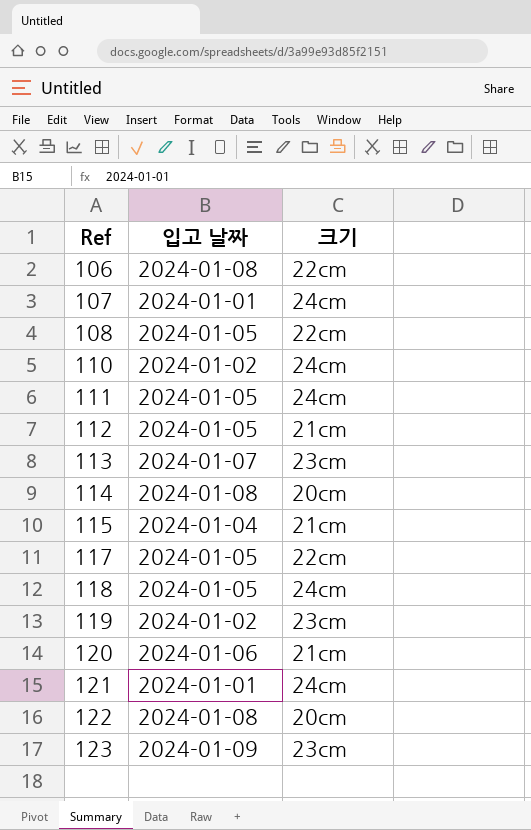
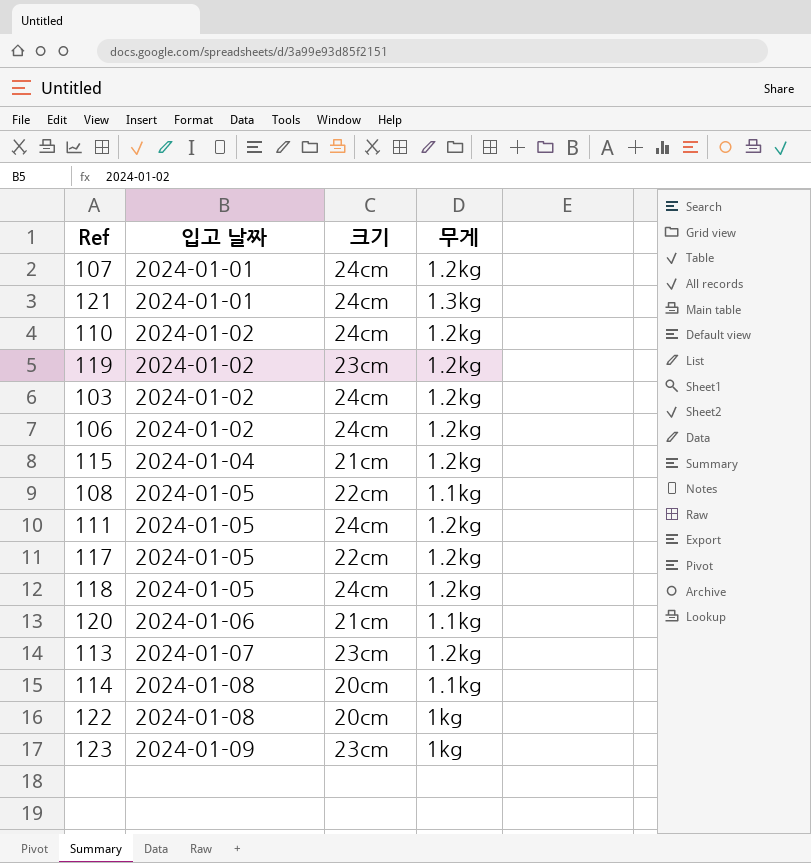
row order: Ref ascending -> 입고 날짜 ascending
column 무게 | position: none -> 4
row 112: 2024-01-05 | 21cm -> none
row 103: none -> 2024-01-02 | 24cm | 1.2kg
106 | 입고 날짜: 2024-01-08 -> 2024-01-02
106 | 크기: 22cm -> 24cm

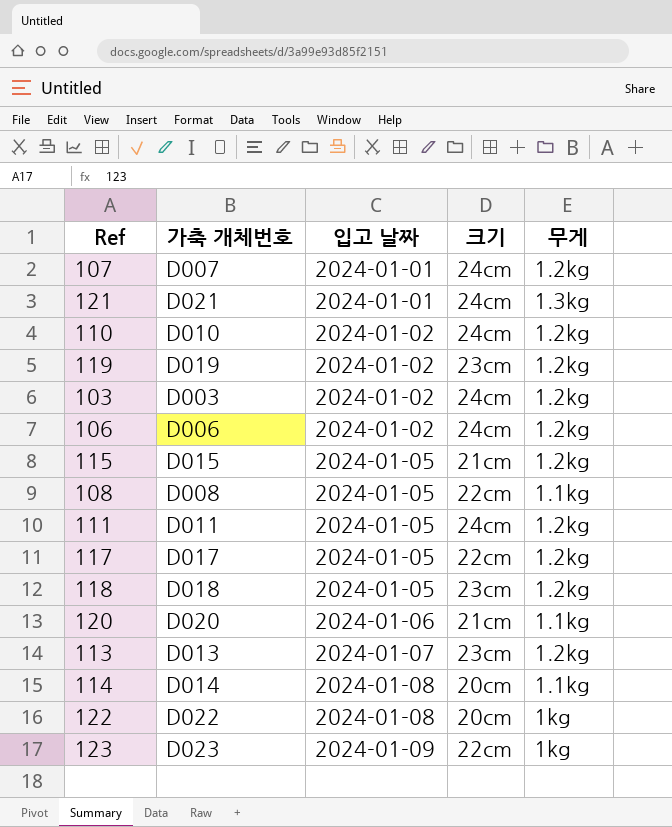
column 가축 개체번호 | position: none -> 2
115 | 입고 날짜: 2024-01-04 -> 2024-01-05
118 | 크기: 24cm -> 23cm
123 | 크기: 23cm -> 22cm

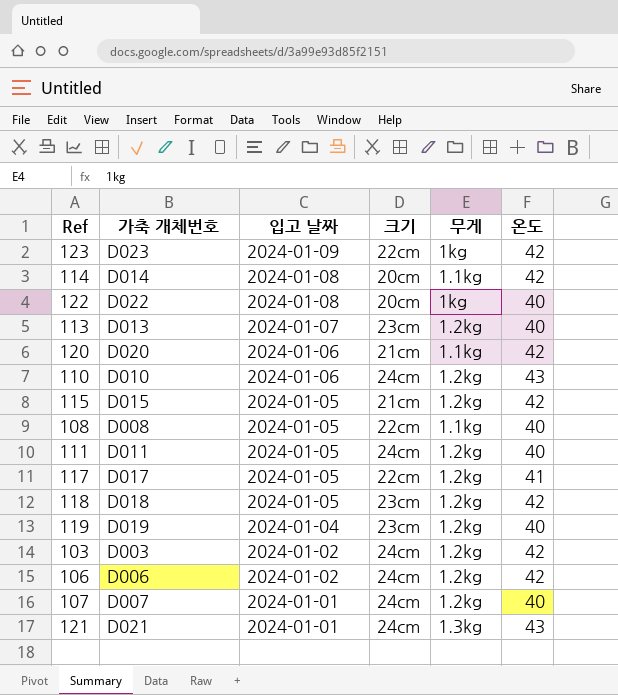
row order: 입고 날짜 ascending -> 입고 날짜 descending
column 온도 | position: none -> 6
110 | 입고 날짜: 2024-01-02 -> 2024-01-06
119 | 입고 날짜: 2024-01-02 -> 2024-01-04

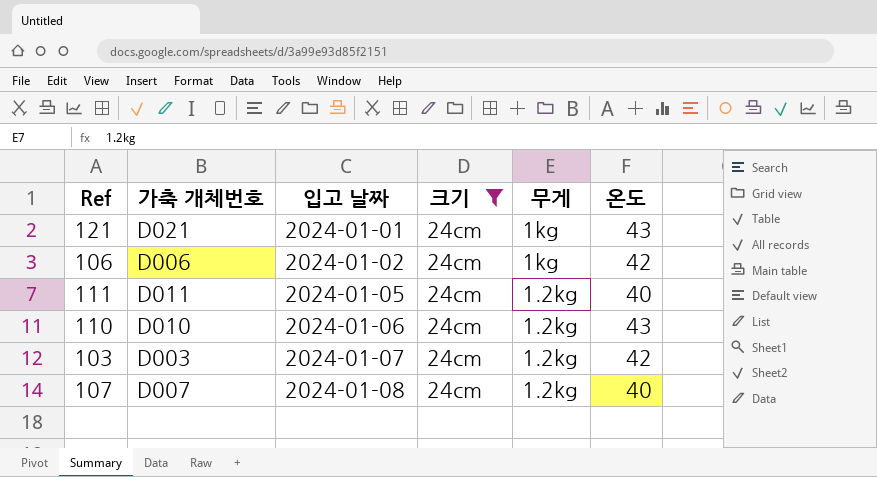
filter: none -> 크기 = 24cm
row order: 입고 날짜 descending -> 입고 날짜 ascending
121 | 무게: 1.3kg -> 1kg
106 | 무게: 1.2kg -> 1kg
103 | 입고 날짜: 2024-01-02 -> 2024-01-07
107 | 입고 날짜: 2024-01-01 -> 2024-01-08

